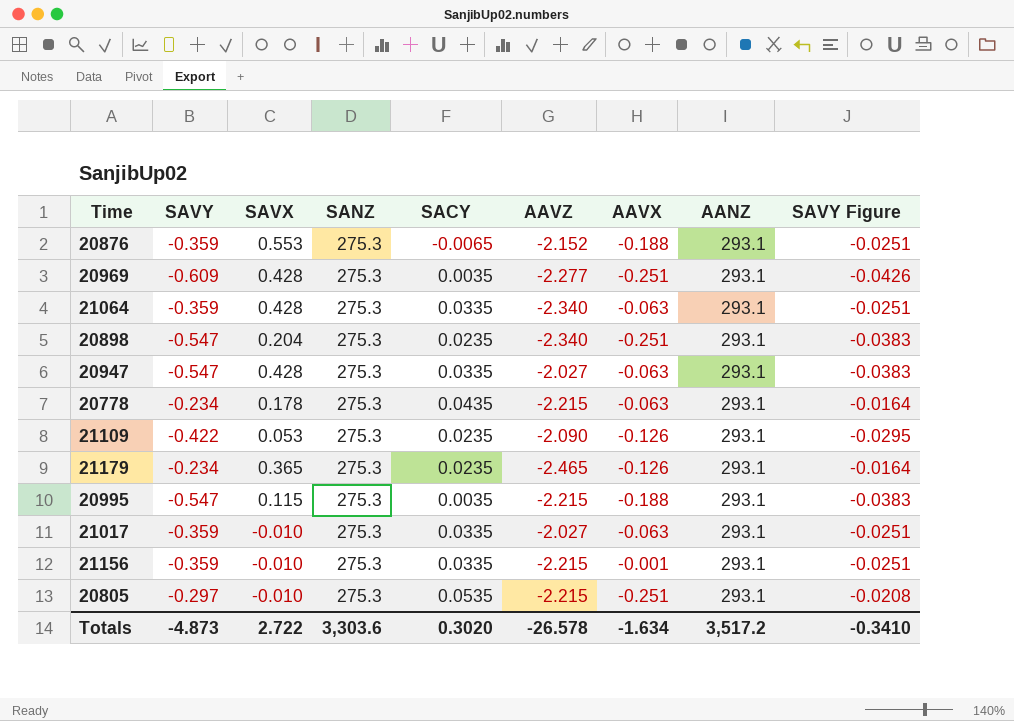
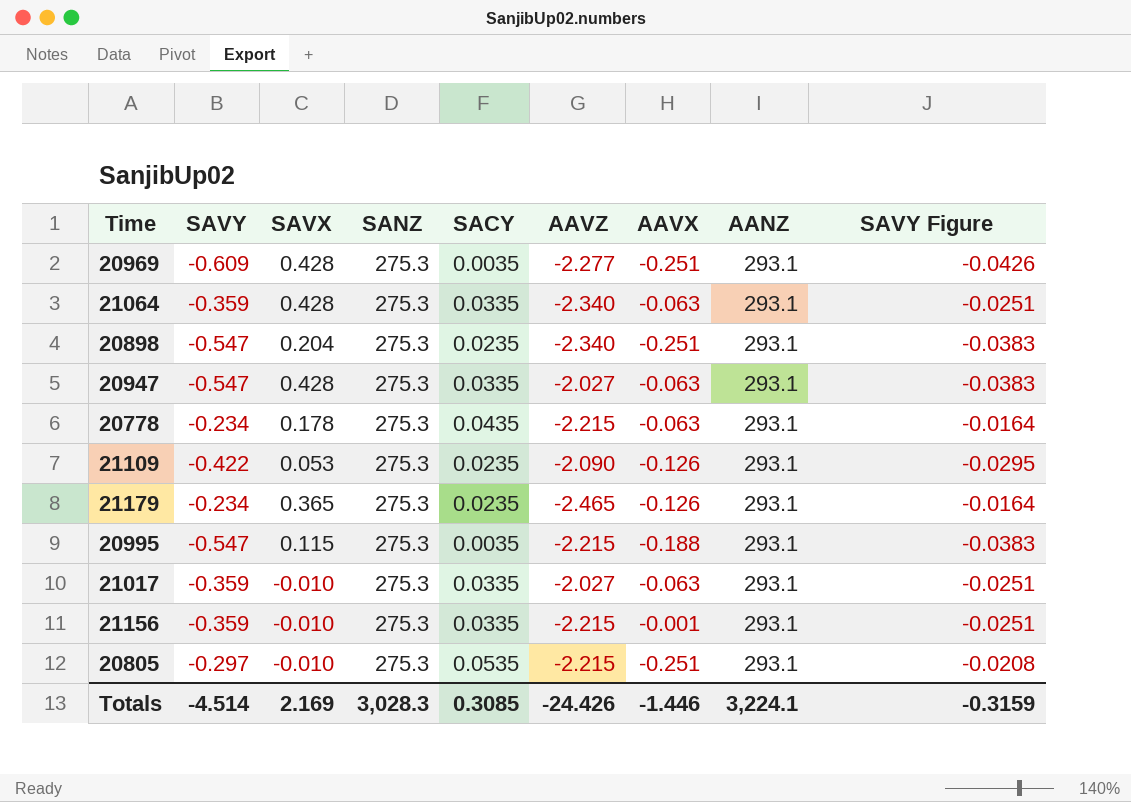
row 20876: -0.359 | 0.553 | 275.3 | -0.0065 | -2.152 | -0.188 | 293.1 | -0.0251 -> none
Totals | SAVY: -4.873 -> -4.514
Totals | SAVX: 2.722 -> 2.169
Totals | SANZ: 3,303.6 -> 3,028.3
Totals | SACY: 0.3020 -> 0.3085
Totals | AAVZ: -26.578 -> -24.426
Totals | AAVX: -1.634 -> -1.446
Totals | AANZ: 3,517.2 -> 3,224.1
Totals | SAVY Figure: -0.3410 -> -0.3159

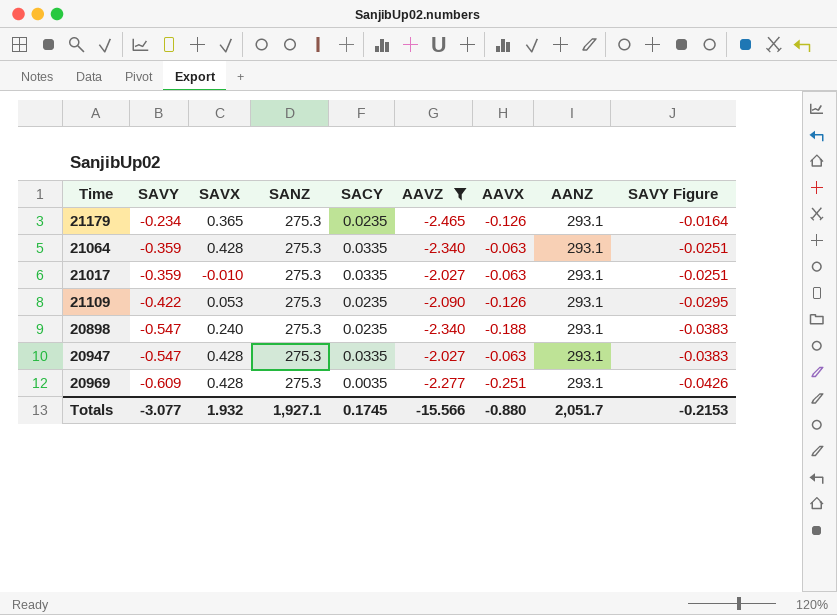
filter: none -> AAVZ != -2.215
row order: none -> SAVY descending
20898 | SAVX: 0.204 -> 0.240
20898 | AAVX: -0.251 -> -0.188
Totals | SAVY: -4.514 -> -3.077
Totals | SAVX: 2.169 -> 1.932
Totals | SANZ: 3,028.3 -> 1,927.1
Totals | SACY: 0.3085 -> 0.1745
Totals | AAVZ: -24.426 -> -15.566
Totals | AAVX: -1.446 -> -0.880
Totals | AANZ: 3,224.1 -> 2,051.7
Totals | SAVY Figure: -0.3159 -> -0.2153

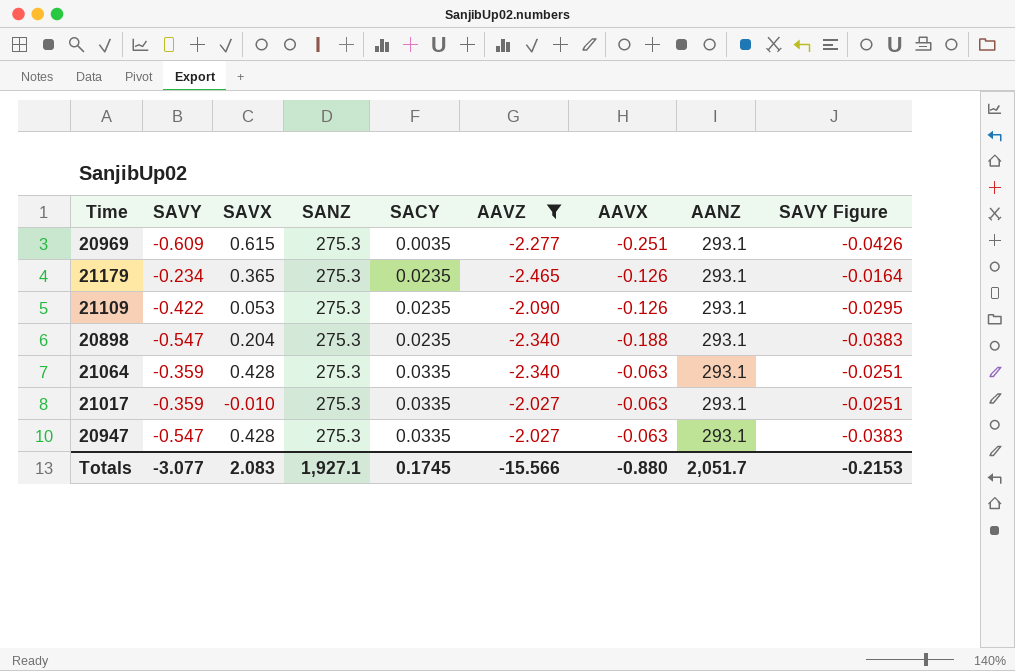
row order: SAVY descending -> SACY ascending
20969 | SAVX: 0.428 -> 0.615
20898 | SAVX: 0.240 -> 0.204
Totals | SAVX: 1.932 -> 2.083

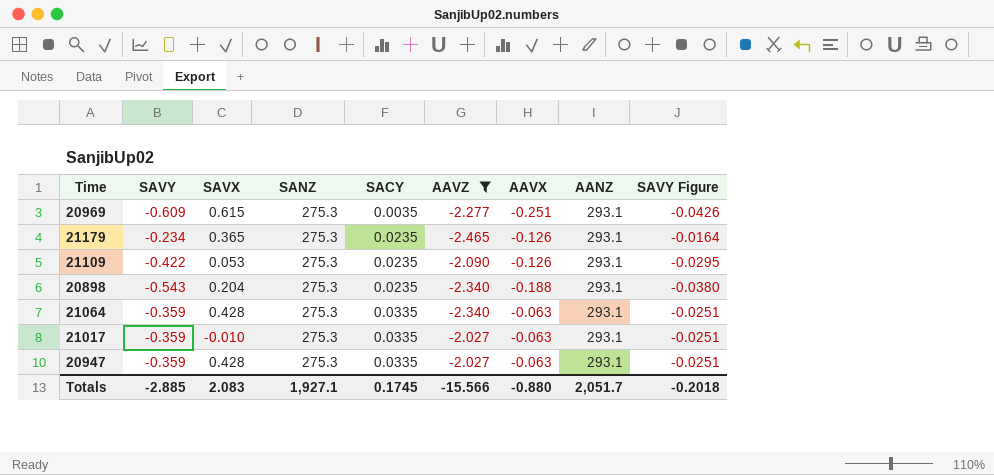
20898 | SAVY: -0.547 -> -0.543
20898 | SAVY Figure: -0.0383 -> -0.0380
20947 | SAVY: -0.547 -> -0.359
20947 | SAVY Figure: -0.0383 -> -0.0251
Totals | SAVY: -3.077 -> -2.885
Totals | SAVY Figure: -0.2153 -> -0.2018

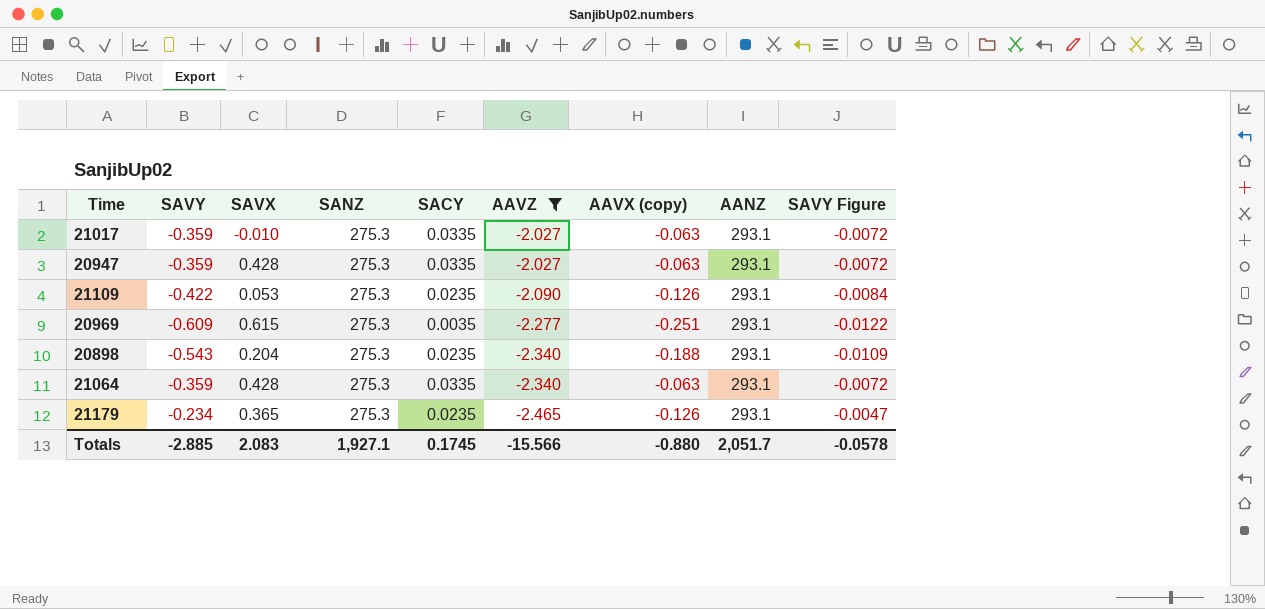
row order: SACY ascending -> AAVZ descending
column name: AAVX -> AAVX (copy)
column SAVY Figure | formula: [SAVY] * 0.07 -> [SAVY] * 0.02
Totals | SAVY Figure: -0.2018 -> -0.0578

